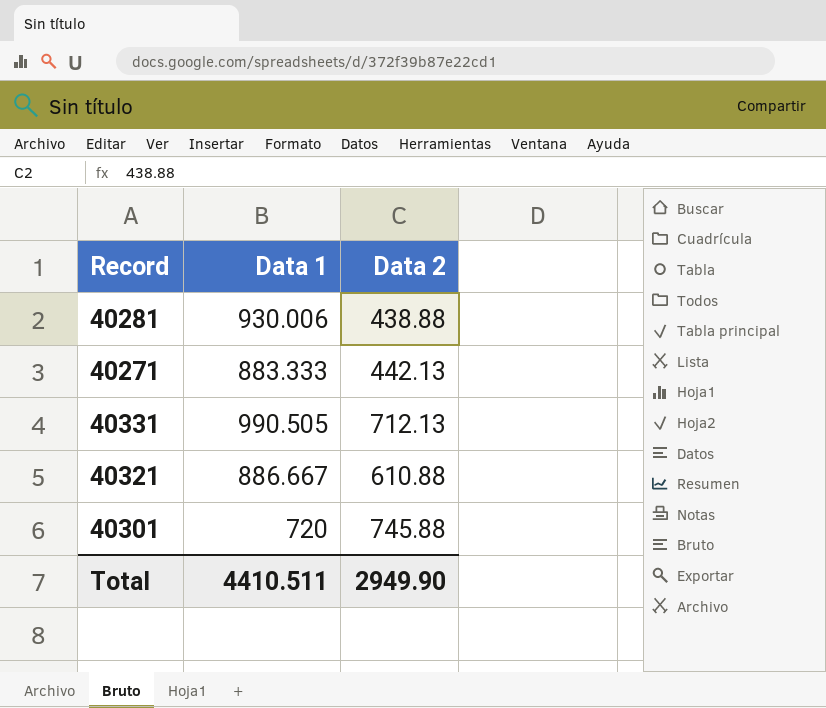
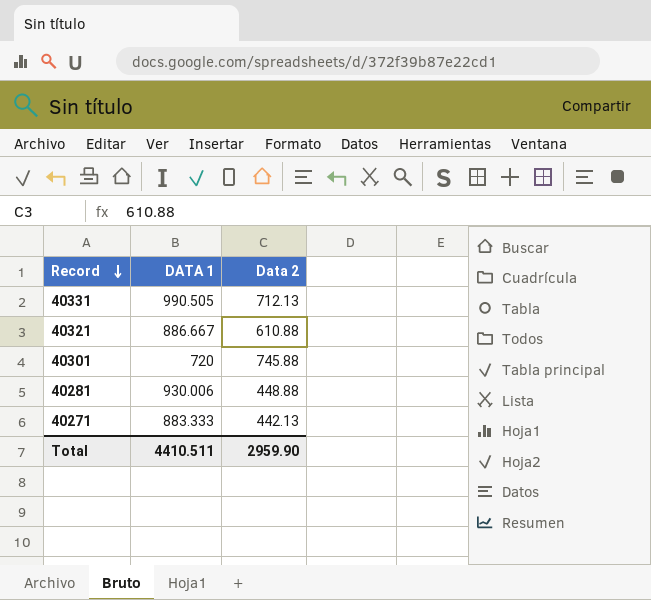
row order: none -> Record descending
column name: Data 1 -> DATA 1
40281 | Data 2: 438.88 -> 448.88
Total | Data 2: 2949.90 -> 2959.90

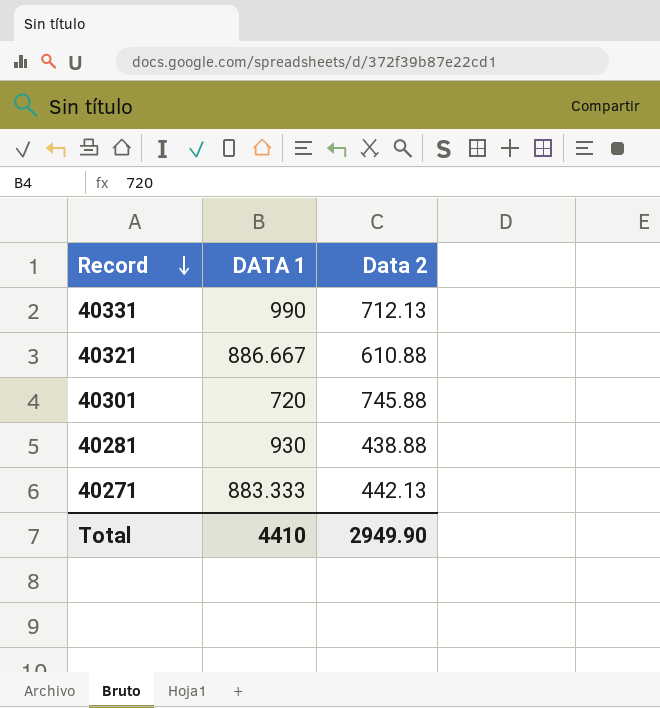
40331 | DATA 1: 990.505 -> 990
40281 | DATA 1: 930.006 -> 930
40281 | Data 2: 448.88 -> 438.88
Total | DATA 1: 4410.511 -> 4410
Total | Data 2: 2959.90 -> 2949.90

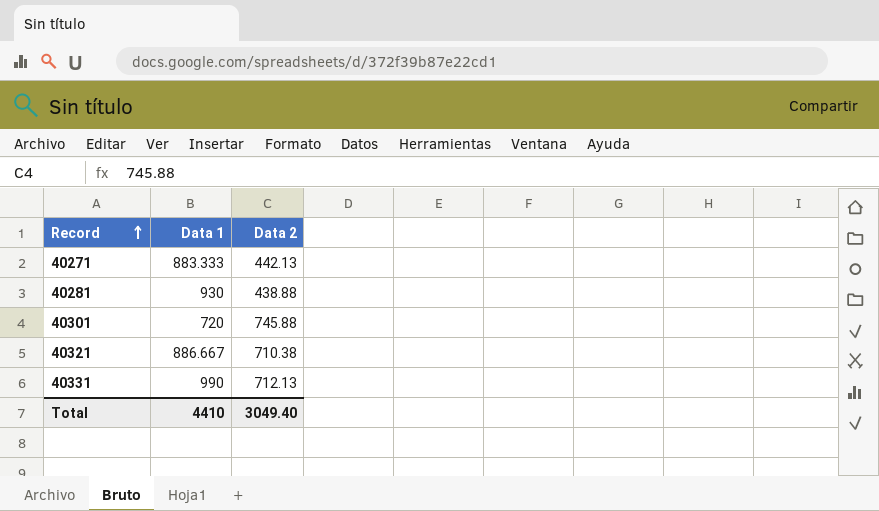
row order: Record descending -> Record ascending
column name: DATA 1 -> Data 1
40321 | Data 2: 610.88 -> 710.38
Total | Data 2: 2949.90 -> 3049.40

